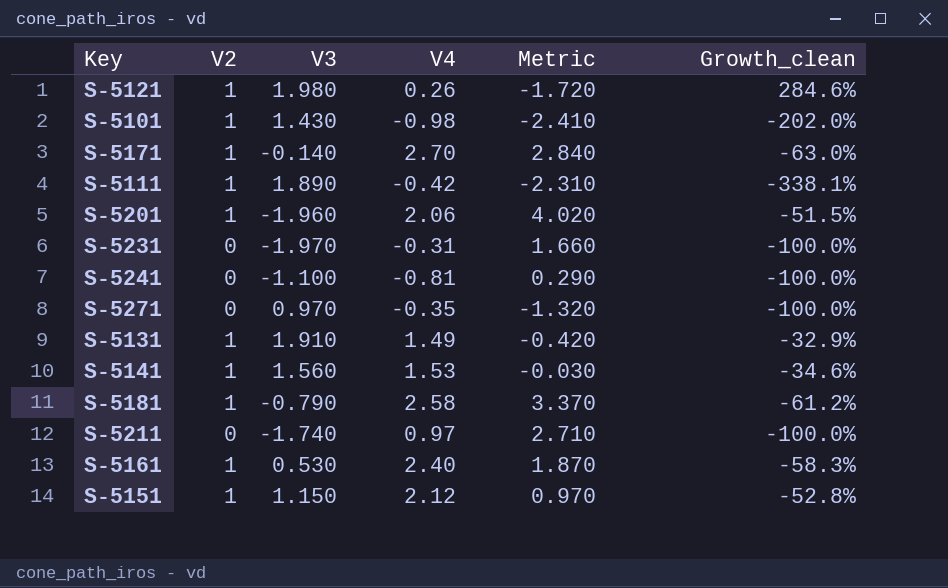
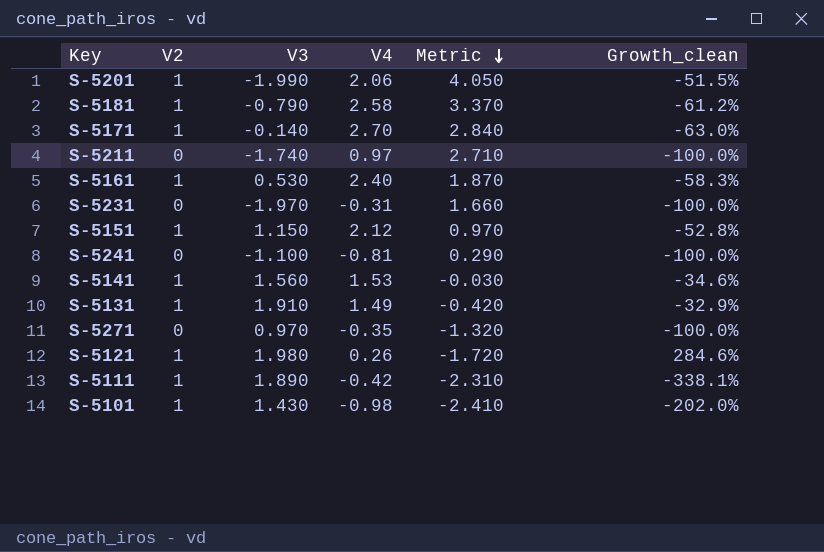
row order: none -> Metric descending
S-5201 | V3: -1.960 -> -1.990
S-5201 | Metric: 4.020 -> 4.050

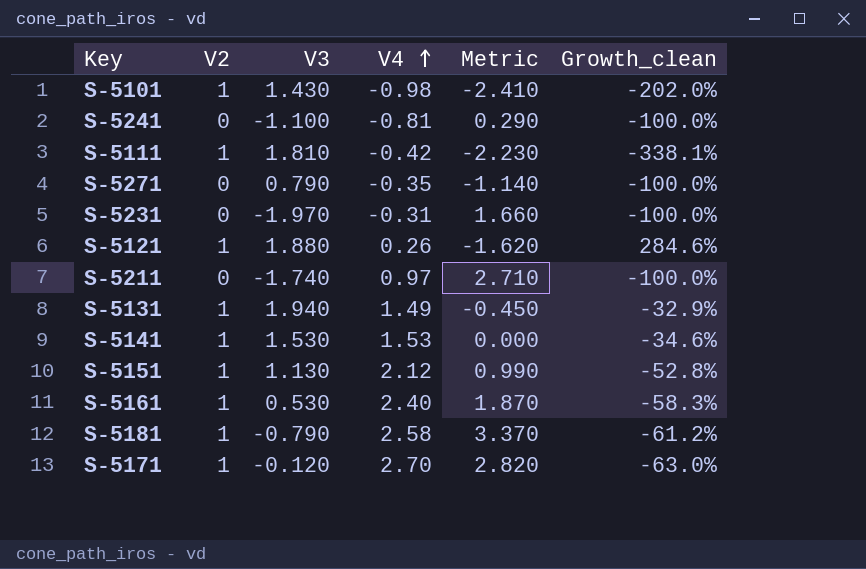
row order: Metric descending -> V4 ascending
row S-5201: 1 | -1.990 | 2.06 | 4.050 | -51.5% -> none
S-5111 | V3: 1.890 -> 1.810
S-5111 | Metric: -2.310 -> -2.230
S-5271 | V3: 0.970 -> 0.790
S-5271 | Metric: -1.320 -> -1.140
S-5121 | V3: 1.980 -> 1.880
S-5121 | Metric: -1.720 -> -1.620
S-5131 | V3: 1.910 -> 1.940
S-5131 | Metric: -0.420 -> -0.450
S-5141 | V3: 1.560 -> 1.530
S-5141 | Metric: -0.030 -> 0.000
S-5151 | V3: 1.150 -> 1.130
S-5151 | Metric: 0.970 -> 0.990
S-5171 | V3: -0.140 -> -0.120
S-5171 | Metric: 2.840 -> 2.820

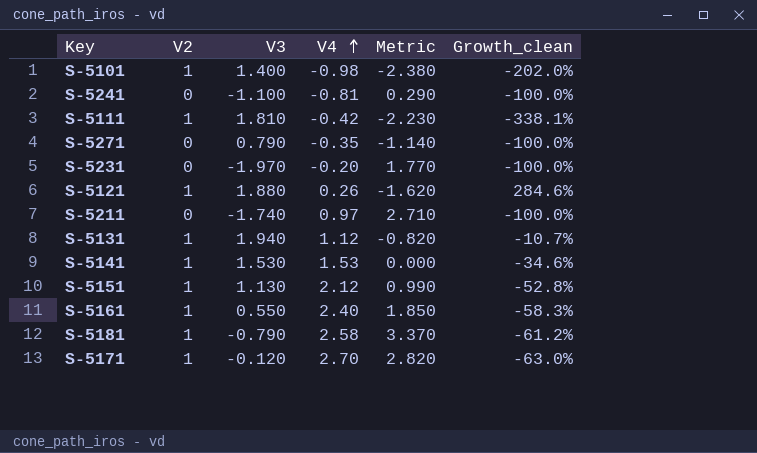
S-5101 | V3: 1.430 -> 1.400
S-5101 | Metric: -2.410 -> -2.380
S-5231 | V4: -0.31 -> -0.20
S-5231 | Metric: 1.660 -> 1.770
S-5131 | V4: 1.49 -> 1.12
S-5131 | Metric: -0.450 -> -0.820
S-5131 | Growth_clean: -32.9% -> -10.7%
S-5161 | V3: 0.530 -> 0.550
S-5161 | Metric: 1.870 -> 1.850

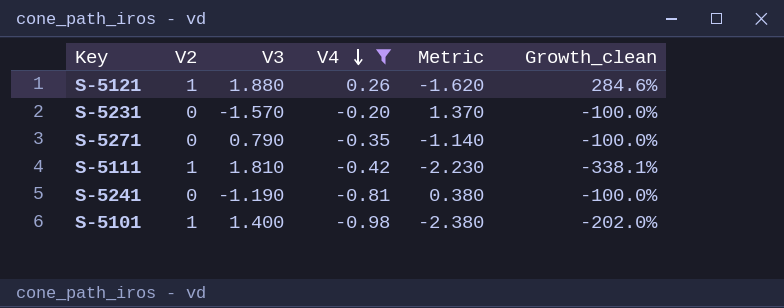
filter: none -> V4 <= 0.26
row order: V4 ascending -> V4 descending
S-5231 | V3: -1.970 -> -1.570
S-5231 | Metric: 1.770 -> 1.370
S-5241 | V3: -1.100 -> -1.190
S-5241 | Metric: 0.290 -> 0.380

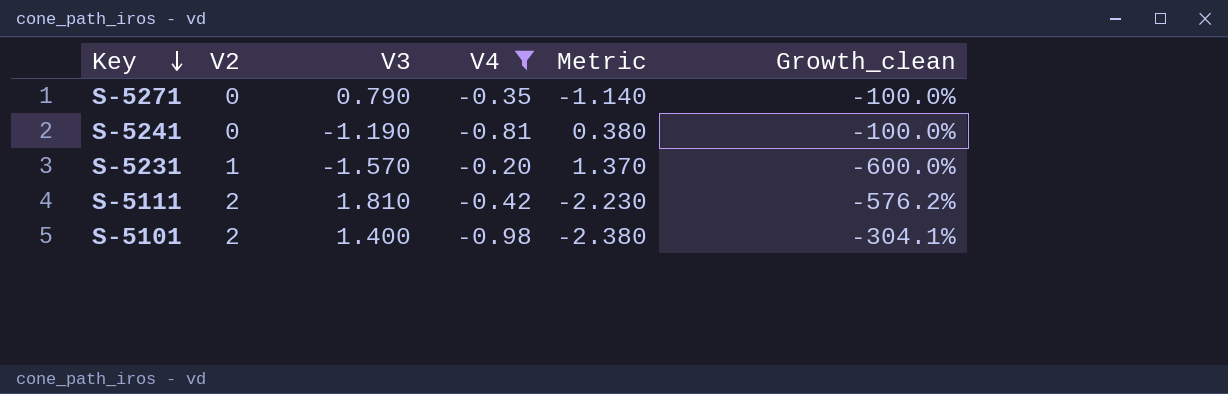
row order: V4 descending -> Key descending
row S-5121: 1 | 1.880 | 0.26 | -1.620 | 284.6% -> none
S-5231 | V2: 0 -> 1
S-5231 | Growth_clean: -100.0% -> -600.0%
S-5111 | V2: 1 -> 2
S-5111 | Growth_clean: -338.1% -> -576.2%
S-5101 | V2: 1 -> 2
S-5101 | Growth_clean: -202.0% -> -304.1%

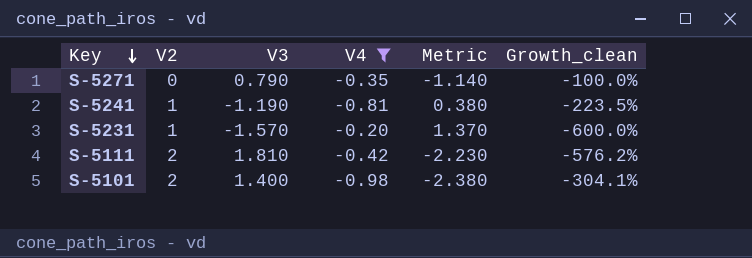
S-5241 | V2: 0 -> 1
S-5241 | Growth_clean: -100.0% -> -223.5%

